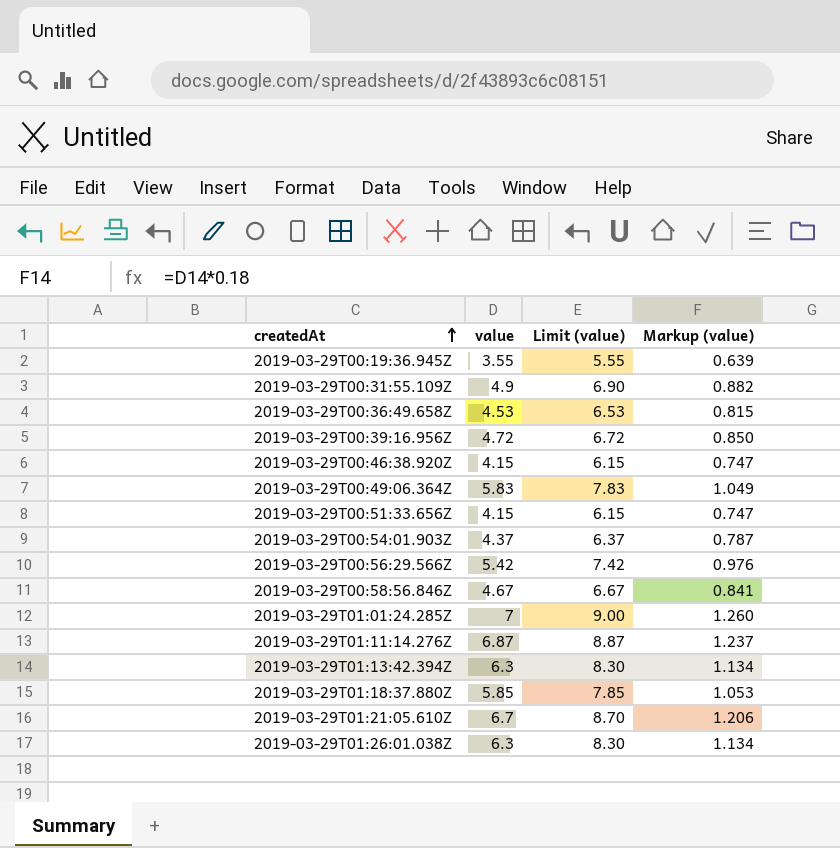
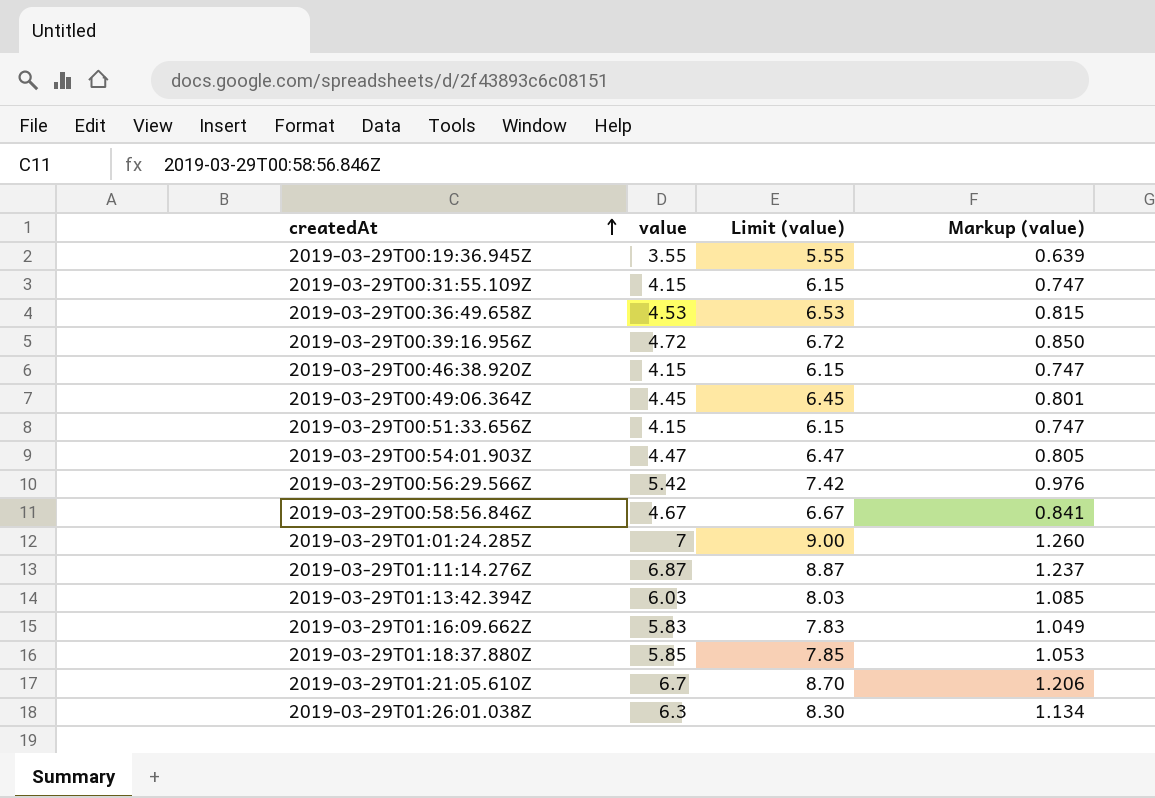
2019-03-29T00:31:55.109Z | value: 4.9 -> 4.15
2019-03-29T00:31:55.109Z | Limit (value): 6.90 -> 6.15
2019-03-29T00:31:55.109Z | Markup (value): 0.882 -> 0.747
2019-03-29T00:49:06.364Z | value: 5.83 -> 4.45
2019-03-29T00:49:06.364Z | Limit (value): 7.83 -> 6.45
2019-03-29T00:49:06.364Z | Markup (value): 1.049 -> 0.801
2019-03-29T00:54:01.903Z | value: 4.37 -> 4.47
2019-03-29T00:54:01.903Z | Limit (value): 6.37 -> 6.47
2019-03-29T00:54:01.903Z | Markup (value): 0.787 -> 0.805
2019-03-29T01:13:42.394Z | value: 6.3 -> 6.03
2019-03-29T01:13:42.394Z | Limit (value): 8.30 -> 8.03
2019-03-29T01:13:42.394Z | Markup (value): 1.134 -> 1.085
row 2019-03-29T01:16:09.662Z: none -> 5.83 | 7.83 | 1.049

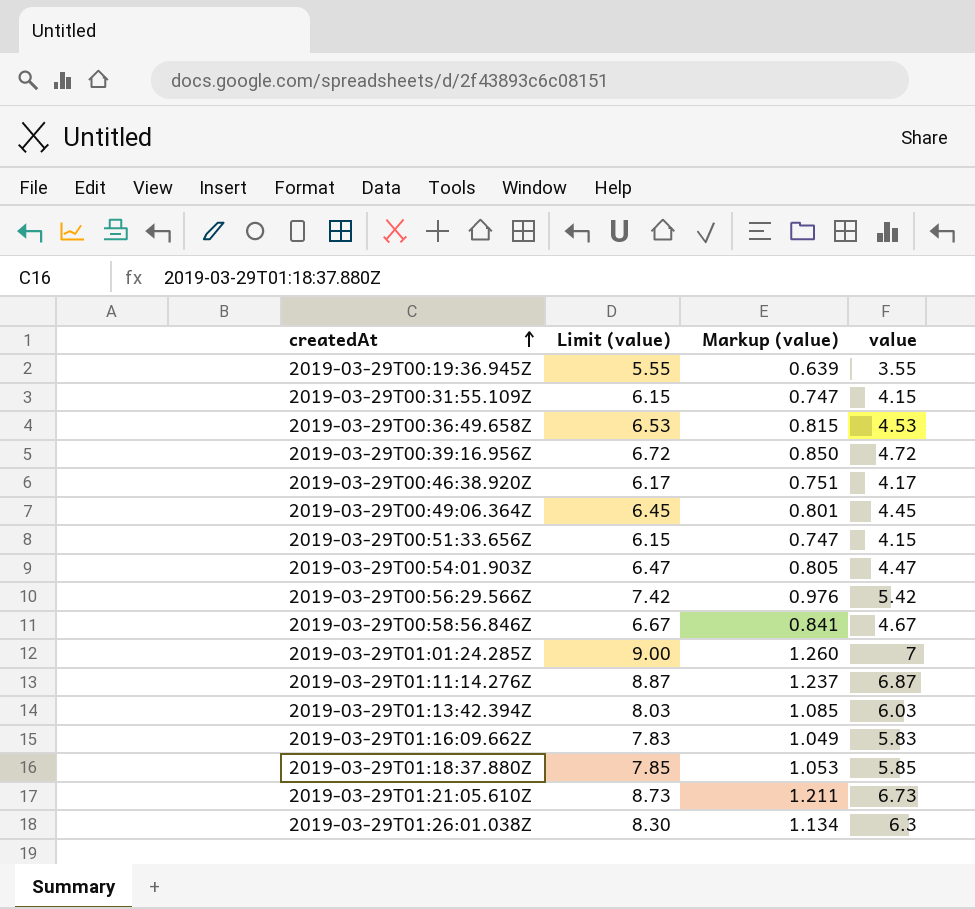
column value | position: 2 -> 4
2019-03-29T00:46:38.920Z | Limit (value): 6.15 -> 6.17
2019-03-29T00:46:38.920Z | Markup (value): 0.747 -> 0.751
2019-03-29T00:46:38.920Z | value: 4.15 -> 4.17
2019-03-29T01:21:05.610Z | Limit (value): 8.70 -> 8.73
2019-03-29T01:21:05.610Z | Markup (value): 1.206 -> 1.211
2019-03-29T01:21:05.610Z | value: 6.7 -> 6.73

